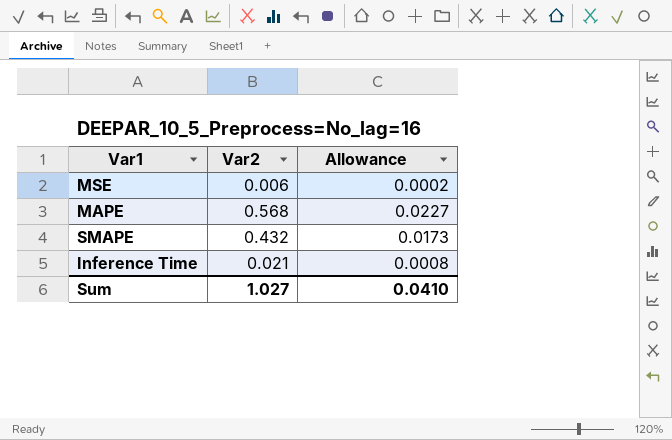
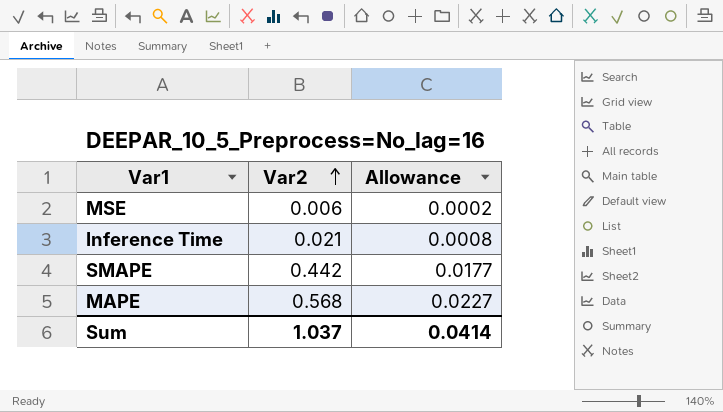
row order: none -> Var2 ascending
SMAPE | Var2: 0.432 -> 0.442
SMAPE | Allowance: 0.0173 -> 0.0177
Sum | Var2: 1.027 -> 1.037
Sum | Allowance: 0.0410 -> 0.0414

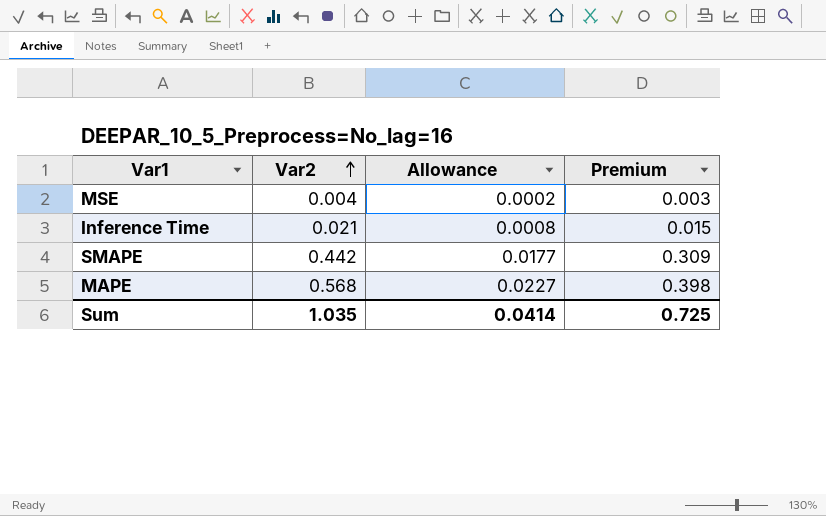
column Premium | formula: none -> [Var2] * 0.7
MSE | Var2: 0.006 -> 0.004
Sum | Var2: 1.037 -> 1.035

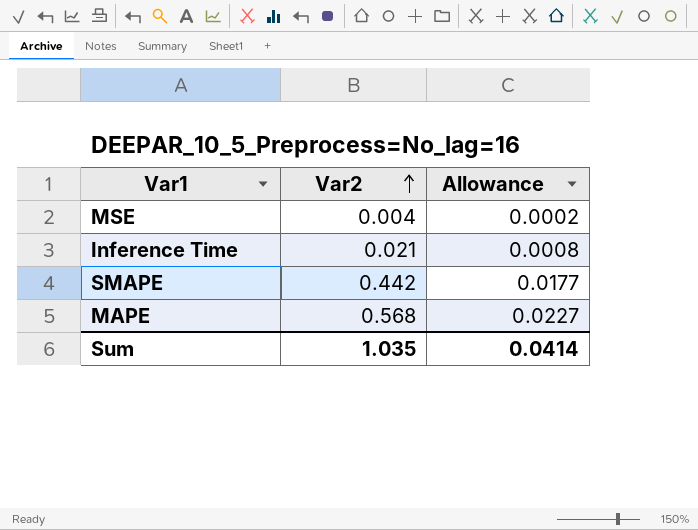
column Premium | formula: [Var2] * 0.7 -> none

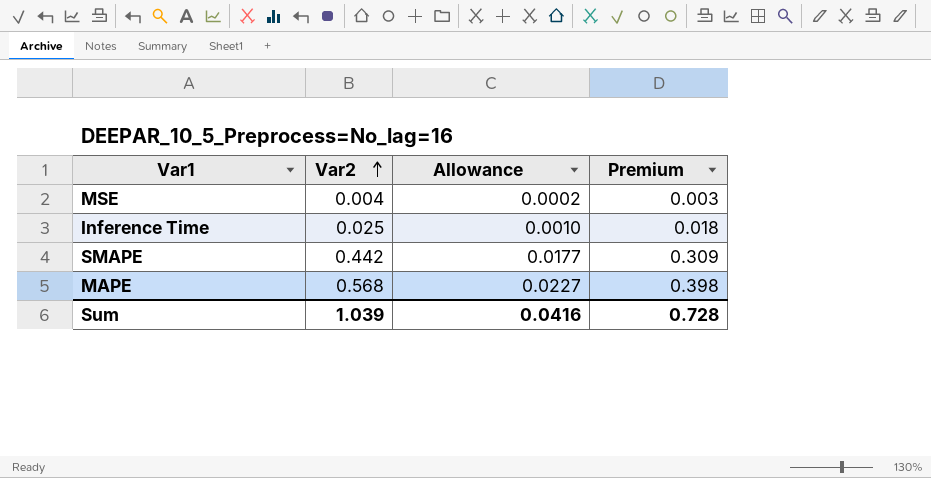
column Premium | formula: none -> [Var2] * 0.7
Inference Time | Var2: 0.021 -> 0.025
Inference Time | Allowance: 0.0008 -> 0.0010
Sum | Var2: 1.035 -> 1.039
Sum | Allowance: 0.0414 -> 0.0416

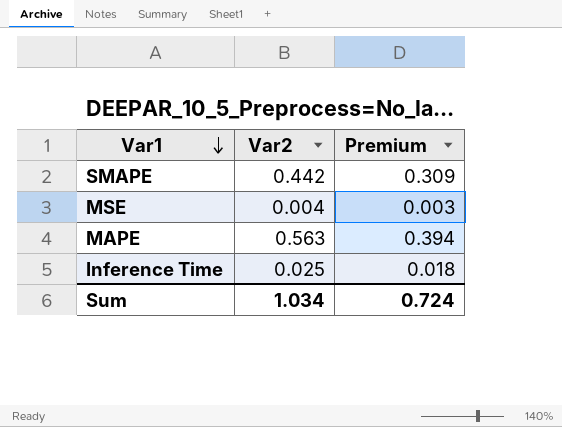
row order: Var2 ascending -> Var1 descending
column Allowance | formula: [Var2] * 0.04 -> none
MAPE | Var2: 0.568 -> 0.563
MAPE | Premium: 0.398 -> 0.394
Sum | Var2: 1.039 -> 1.034
Sum | Premium: 0.728 -> 0.724

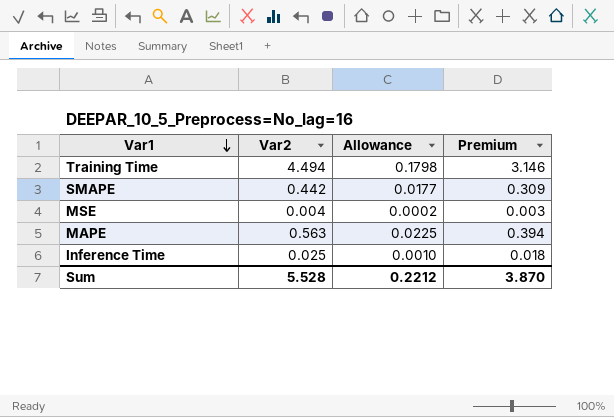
column Allowance | formula: none -> [Var2] * 0.04
row Training Time: none -> 4.494 | 0.1798 | 3.146
Sum | Var2: 1.034 -> 5.528
Sum | Premium: 0.724 -> 3.870

